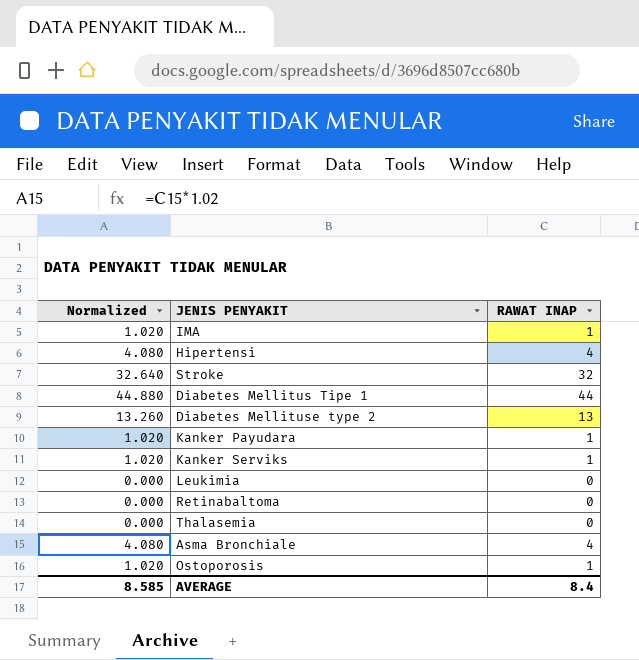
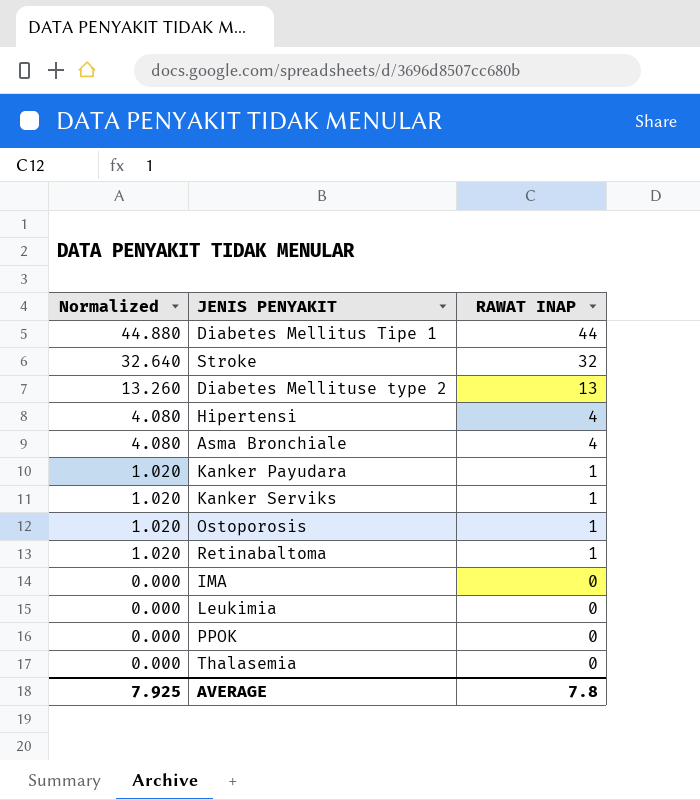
row order: none -> Normalized descending
Retinabaltoma | Normalized: 0.000 -> 1.020
Retinabaltoma | RAWAT INAP: 0 -> 1
IMA | Normalized: 1.020 -> 0.000
IMA | RAWAT INAP: 1 -> 0
row PPOK: none -> 0.000 | 0
AVERAGE | Normalized: 8.585 -> 7.925
AVERAGE | RAWAT INAP: 8.4 -> 7.8

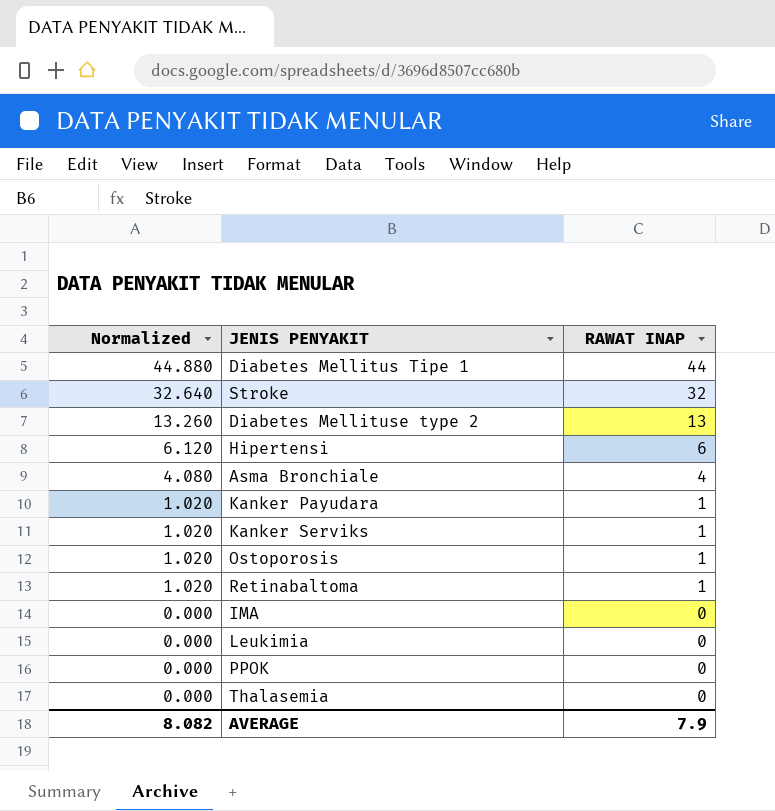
Hipertensi | Normalized: 4.080 -> 6.120
Hipertensi | RAWAT INAP: 4 -> 6
AVERAGE | Normalized: 7.925 -> 8.082
AVERAGE | RAWAT INAP: 7.8 -> 7.9

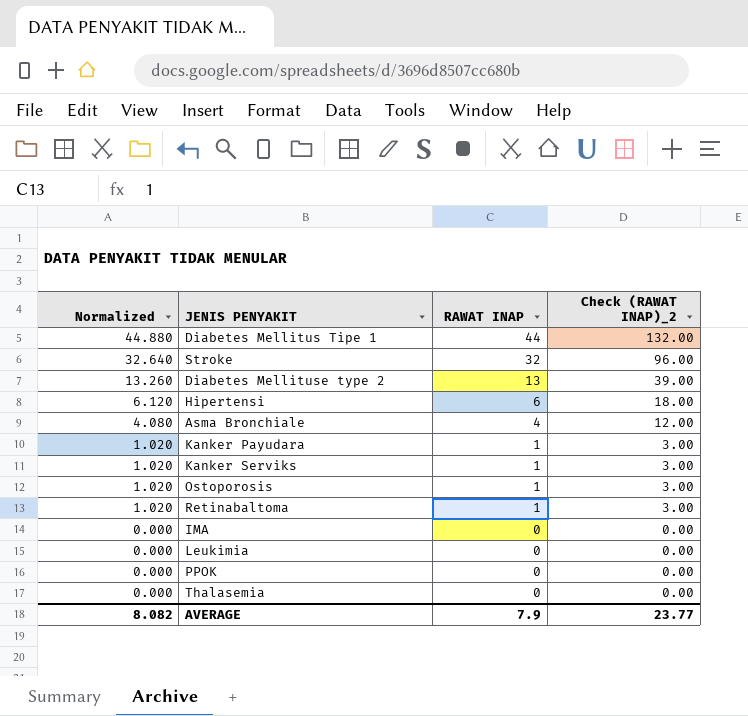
column Check (RAWAT INAP)_2 | formula: none -> [RAWAT INAP] * 3

